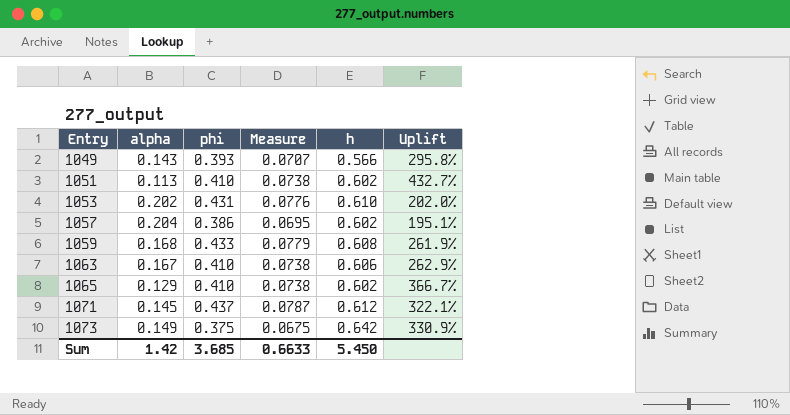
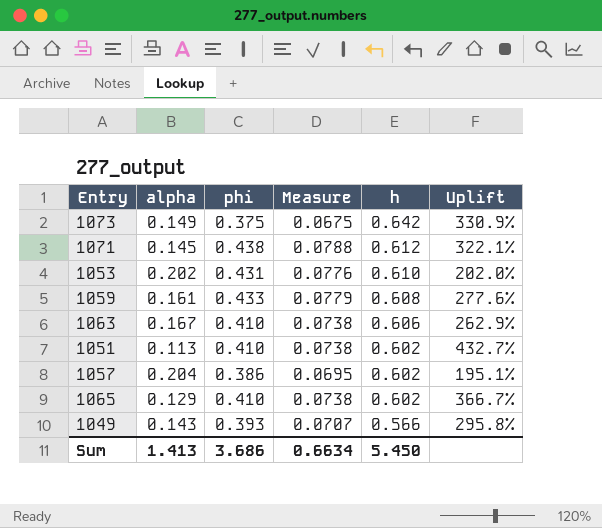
row order: Entry ascending -> h descending
1071 | phi: 0.437 -> 0.438
1071 | Measure: 0.0787 -> 0.0788
1059 | alpha: 0.168 -> 0.161
1059 | Uplift: 261.9% -> 277.6%
Sum | alpha: 1.42 -> 1.413
Sum | phi: 3.685 -> 3.686
Sum | Measure: 0.6633 -> 0.6634

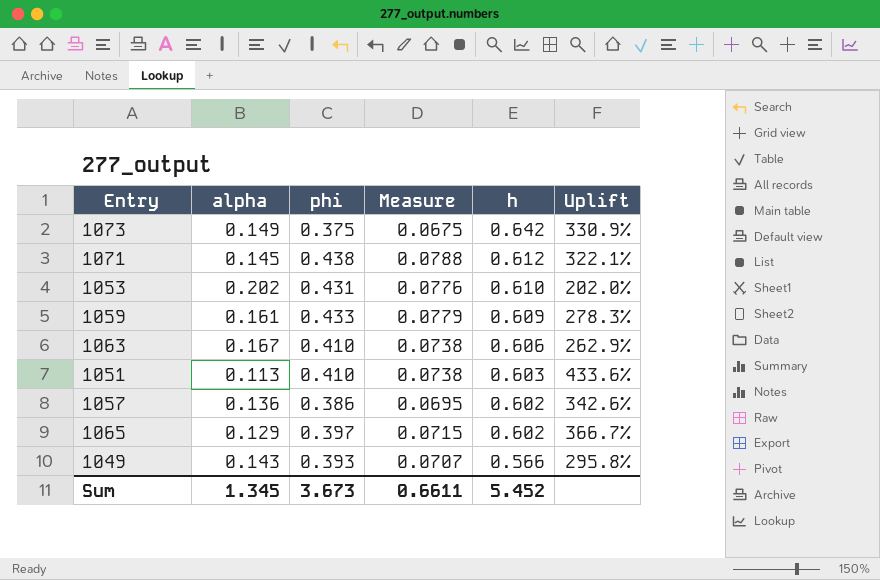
1059 | h: 0.608 -> 0.609
1059 | Uplift: 277.6% -> 278.3%
1051 | h: 0.602 -> 0.603
1051 | Uplift: 432.7% -> 433.6%
1057 | alpha: 0.204 -> 0.136
1057 | Uplift: 195.1% -> 342.6%
1065 | phi: 0.410 -> 0.397
1065 | Measure: 0.0738 -> 0.0715
Sum | alpha: 1.413 -> 1.345
Sum | phi: 3.686 -> 3.673
Sum | Measure: 0.6634 -> 0.6611
Sum | h: 5.450 -> 5.452

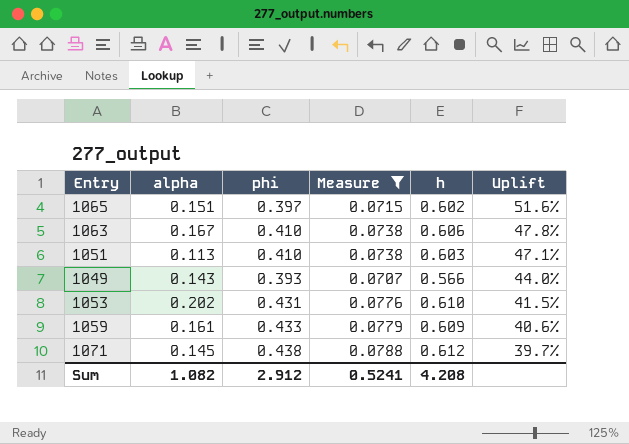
filter: none -> Measure >= 0.0707
row order: h descending -> Uplift descending
column Uplift | formula: ([h] - [alpha]) / [alpha] -> ([h] - [phi]) / [phi]
1065 | alpha: 0.129 -> 0.151
Sum | alpha: 1.345 -> 1.082
Sum | phi: 3.673 -> 2.912
Sum | Measure: 0.6611 -> 0.5241
Sum | h: 5.452 -> 4.208

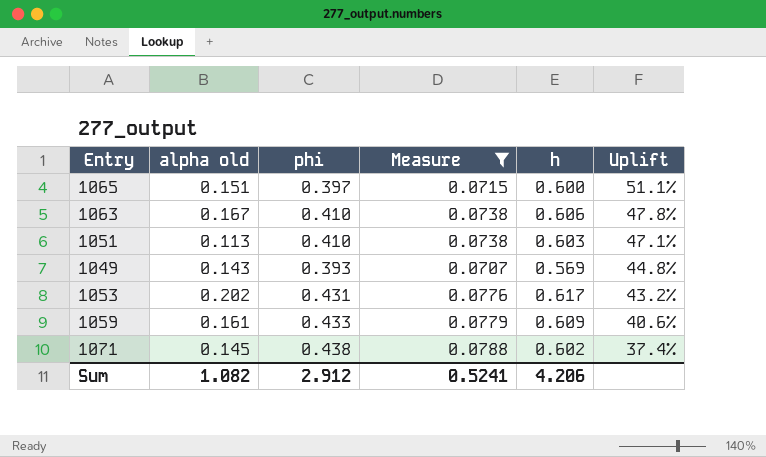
column name: alpha -> alpha old
1065 | h: 0.602 -> 0.600
1065 | Uplift: 51.6% -> 51.1%
1049 | h: 0.566 -> 0.569
1049 | Uplift: 44.0% -> 44.8%
1053 | h: 0.610 -> 0.617
1053 | Uplift: 41.5% -> 43.2%
1071 | h: 0.612 -> 0.602
1071 | Uplift: 39.7% -> 37.4%
Sum | h: 4.208 -> 4.206

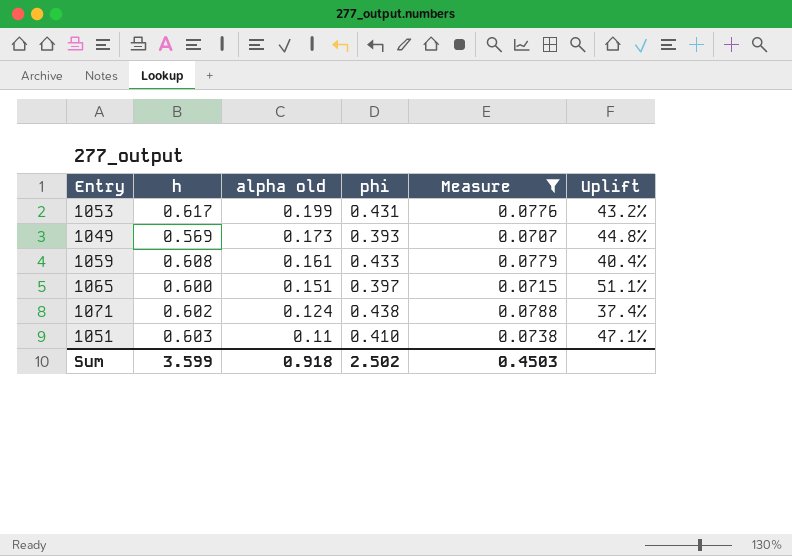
row order: Uplift descending -> alpha old descending
column h | position: 5 -> 2
row 1063: 0.167 | 0.410 | 0.0738 | 0.606 | 47.8% -> none
1053 | alpha old: 0.202 -> 0.199
1049 | alpha old: 0.143 -> 0.173
1059 | h: 0.609 -> 0.608
1059 | Uplift: 40.6% -> 40.4%
1071 | alpha old: 0.145 -> 0.124
1051 | alpha old: 0.113 -> 0.11
Sum | h: 4.206 -> 3.599
Sum | alpha old: 1.082 -> 0.918
Sum | phi: 2.912 -> 2.502
Sum | Measure: 0.5241 -> 0.4503

